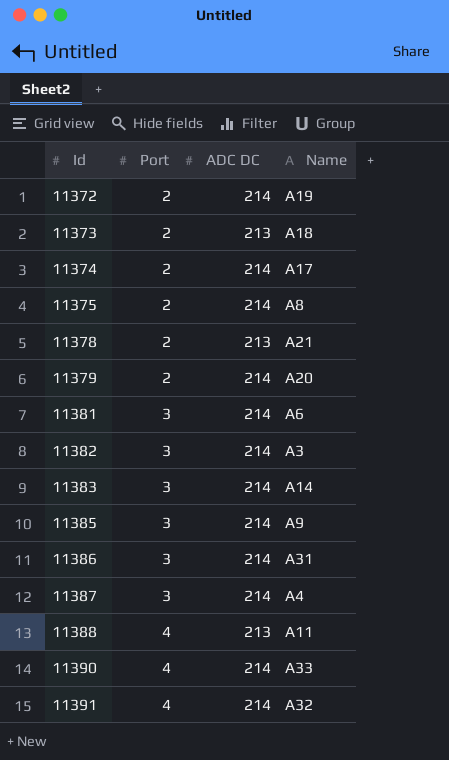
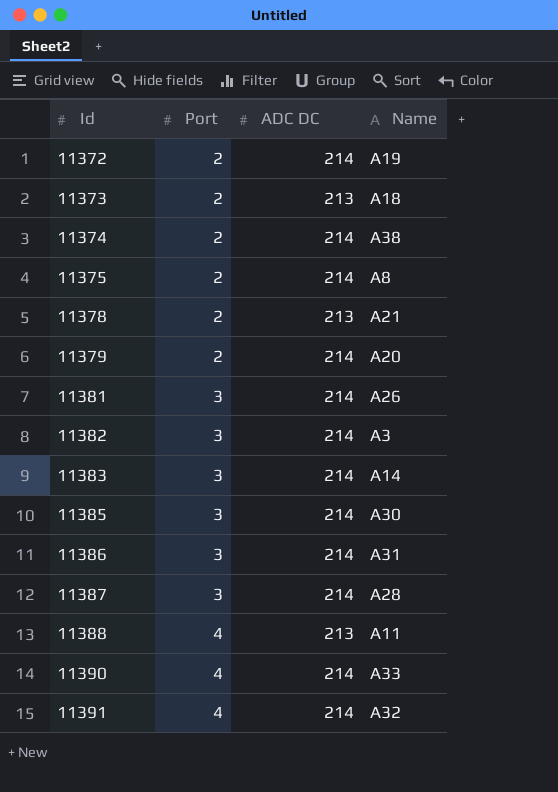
11374 | Name: A17 -> A38
11381 | Name: A6 -> A26
11385 | Name: A9 -> A30
11387 | Name: A4 -> A28

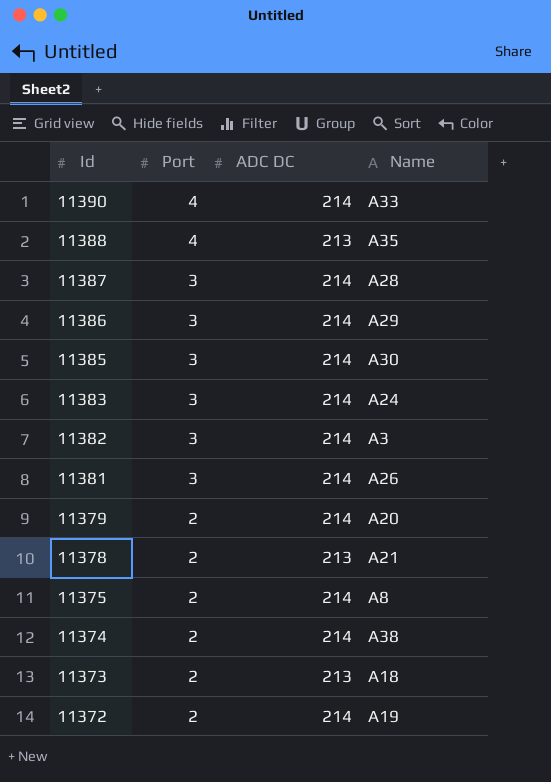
row order: Id ascending -> Id descending
row 11391: 4 | 214 | A32 -> none
11388 | Name: A11 -> A35
11386 | Name: A31 -> A29
11383 | Name: A14 -> A24

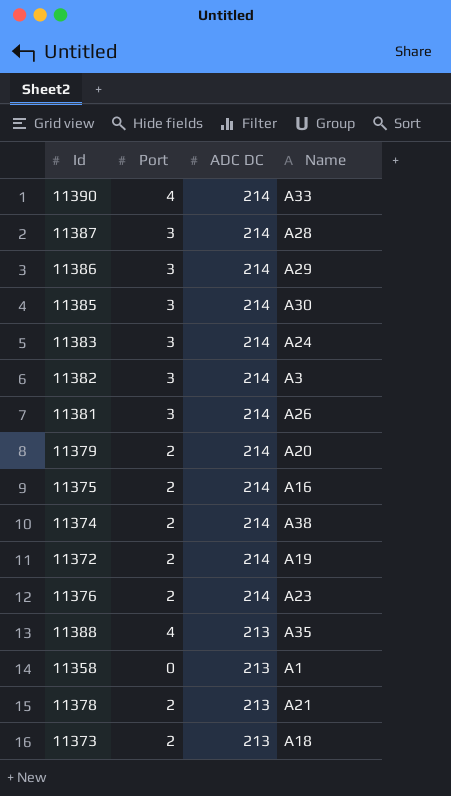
row order: Id descending -> ADC DC descending
11375 | Name: A8 -> A16
row 11376: none -> 2 | 214 | A23
row 11358: none -> 0 | 213 | A1

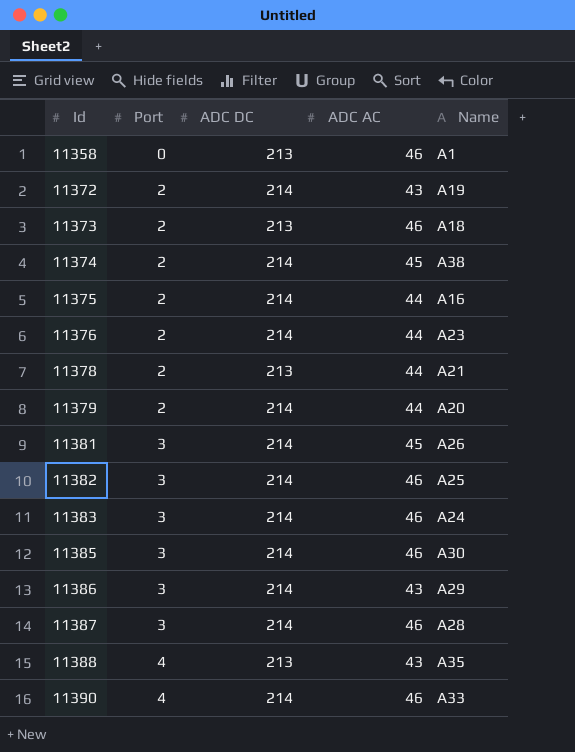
row order: ADC DC descending -> Id ascending
column ADC AC | position: none -> 4
11382 | Name: A3 -> A25

